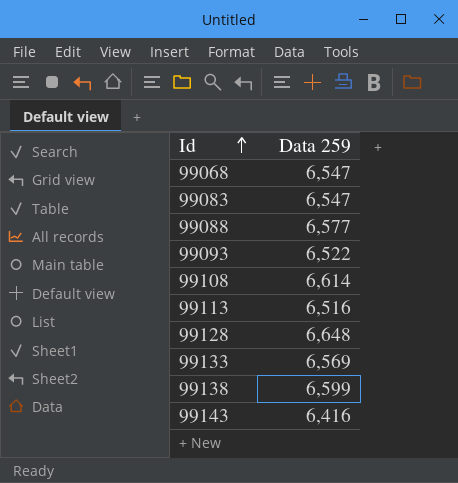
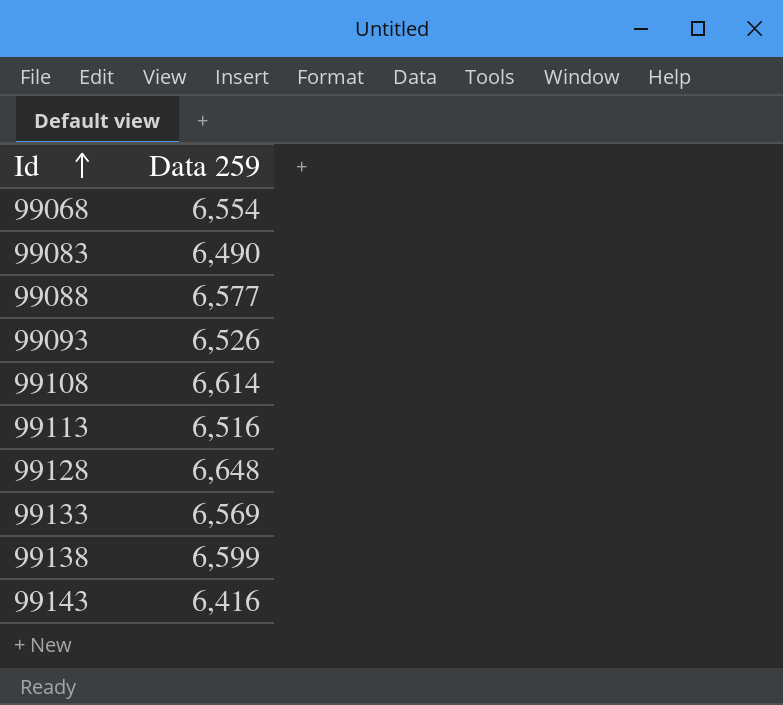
99068 | Data 259: 6,547 -> 6,554
99083 | Data 259: 6,547 -> 6,490
99093 | Data 259: 6,522 -> 6,526

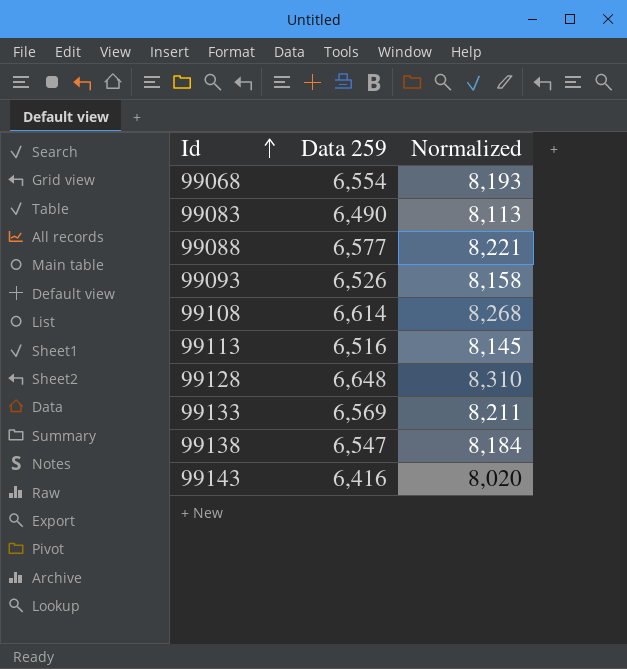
column Normalized | formula: none -> [Data 259] * 1.25
99138 | Data 259: 6,599 -> 6,547

